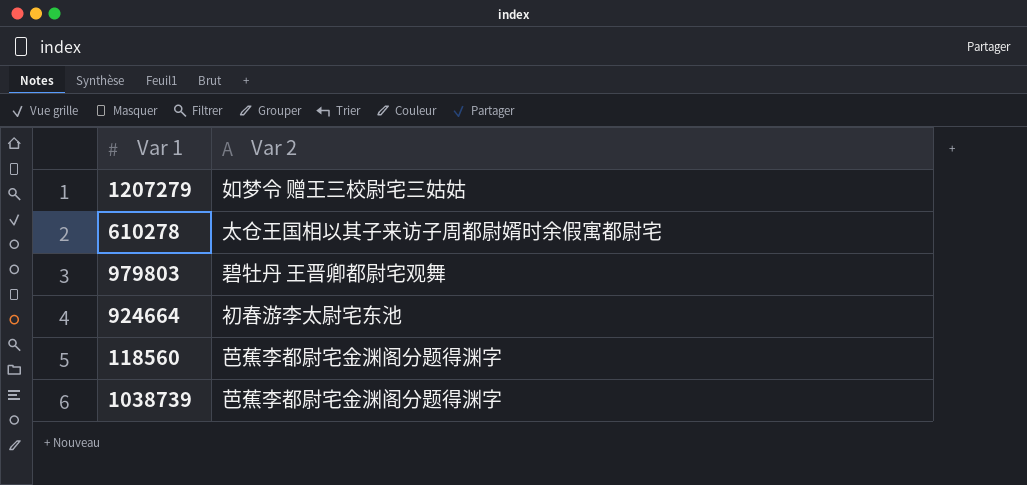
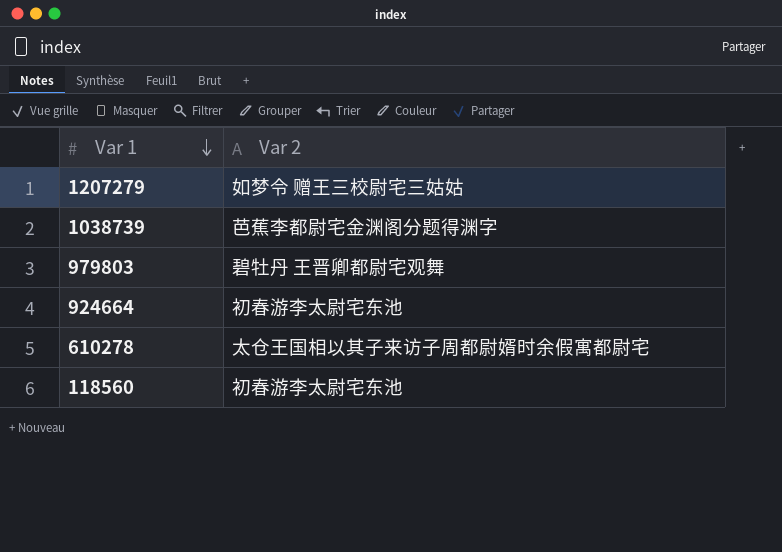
row order: none -> Var 1 descending
118560 | Var 2: 芭蕉李都尉宅金渊阁分题得渊字 -> 初春游李太尉宅东池

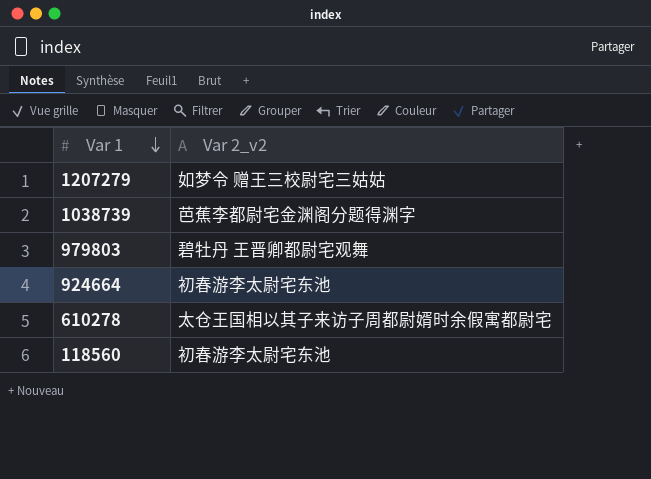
column name: Var 2 -> Var 2_v2

